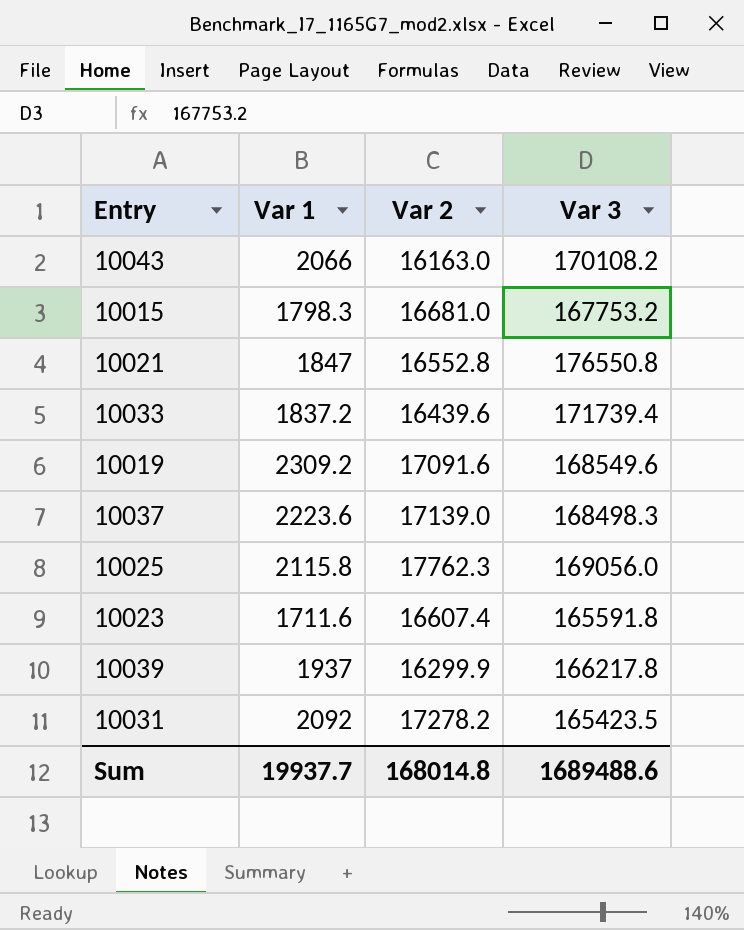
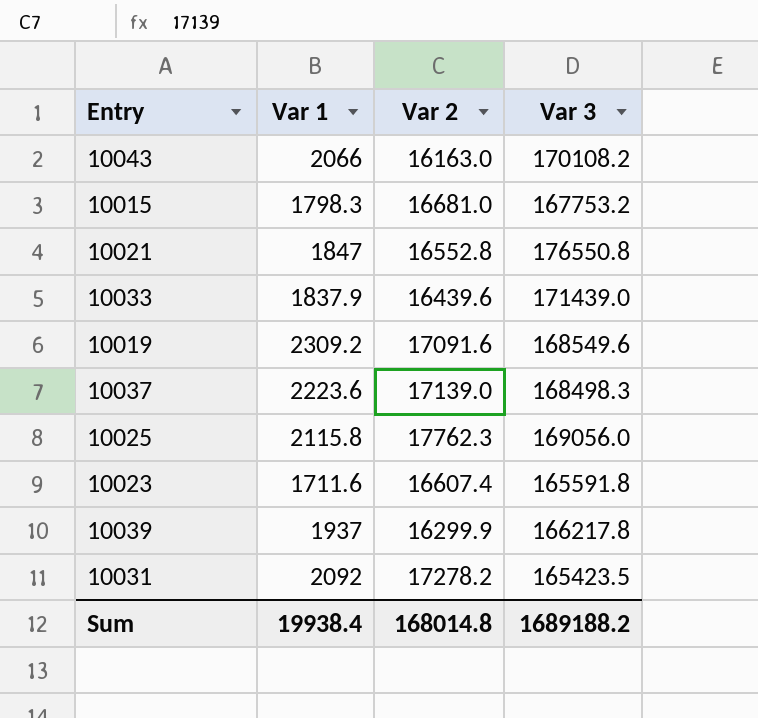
10033 | Var 1: 1837.2 -> 1837.9
10033 | Var 3: 171739.4 -> 171439.0
Sum | Var 1: 19937.7 -> 19938.4
Sum | Var 3: 1689488.6 -> 1689188.2

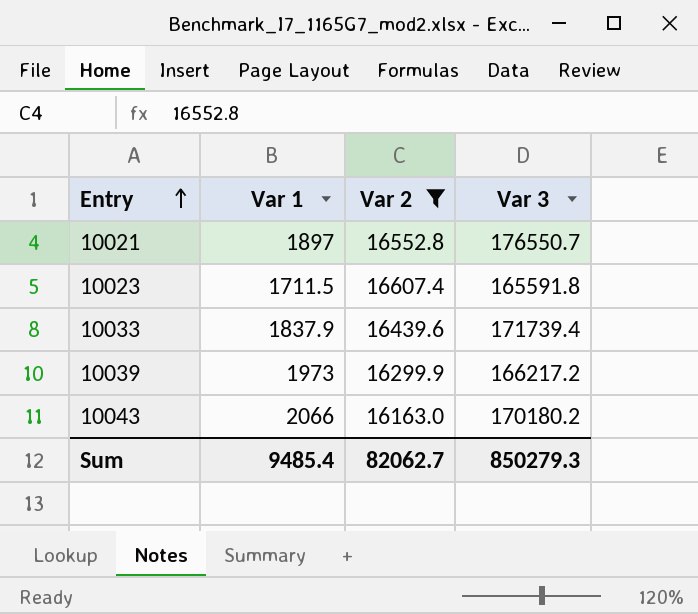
filter: none -> Var 2 <= 16607.4
row order: none -> Entry ascending
10021 | Var 1: 1847 -> 1897
10021 | Var 3: 176550.8 -> 176550.7
10023 | Var 1: 1711.6 -> 1711.5
10033 | Var 3: 171439.0 -> 171739.4
10039 | Var 1: 1937 -> 1973
10039 | Var 3: 166217.8 -> 166217.2
10043 | Var 3: 170108.2 -> 170180.2
Sum | Var 1: 19938.4 -> 9485.4
Sum | Var 2: 168014.8 -> 82062.7
Sum | Var 3: 1689188.2 -> 850279.3

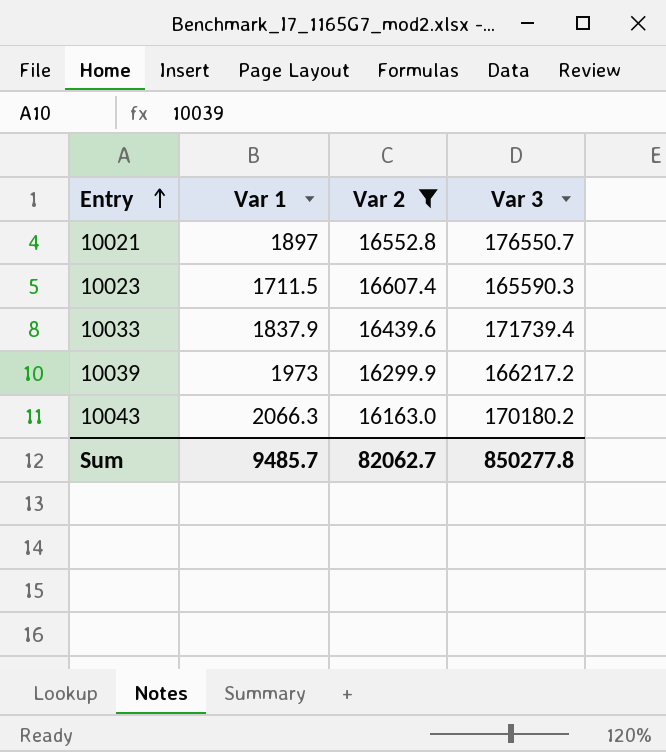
10023 | Var 3: 165591.8 -> 165590.3
10043 | Var 1: 2066 -> 2066.3
Sum | Var 1: 9485.4 -> 9485.7
Sum | Var 3: 850279.3 -> 850277.8

